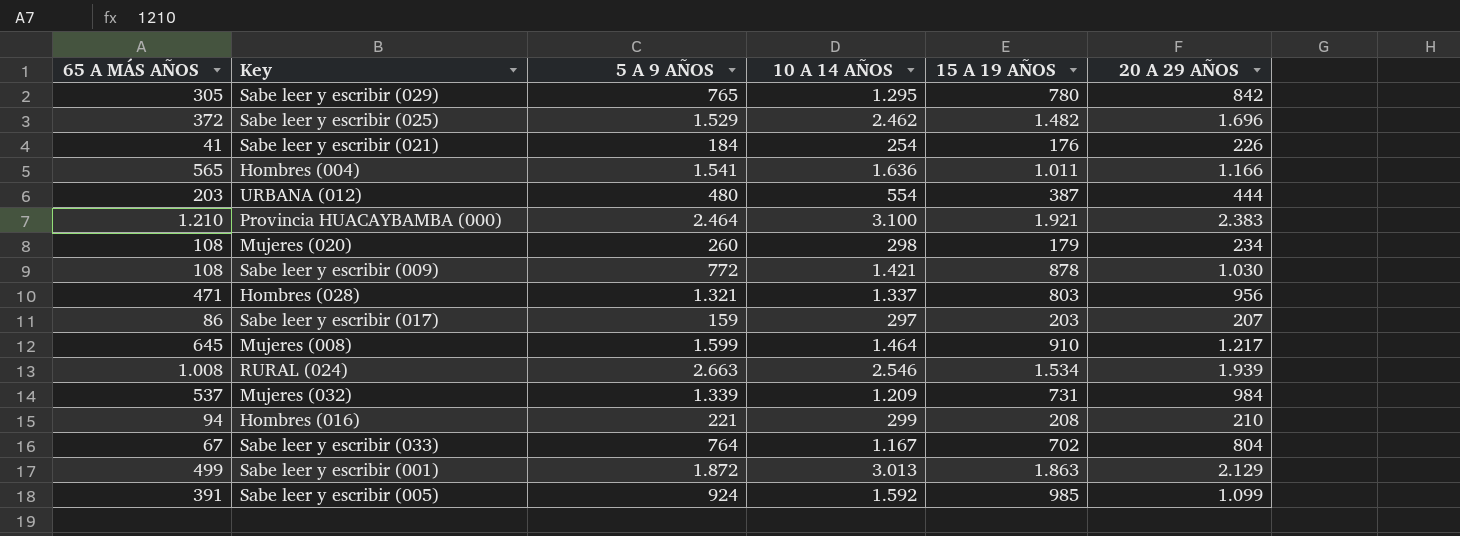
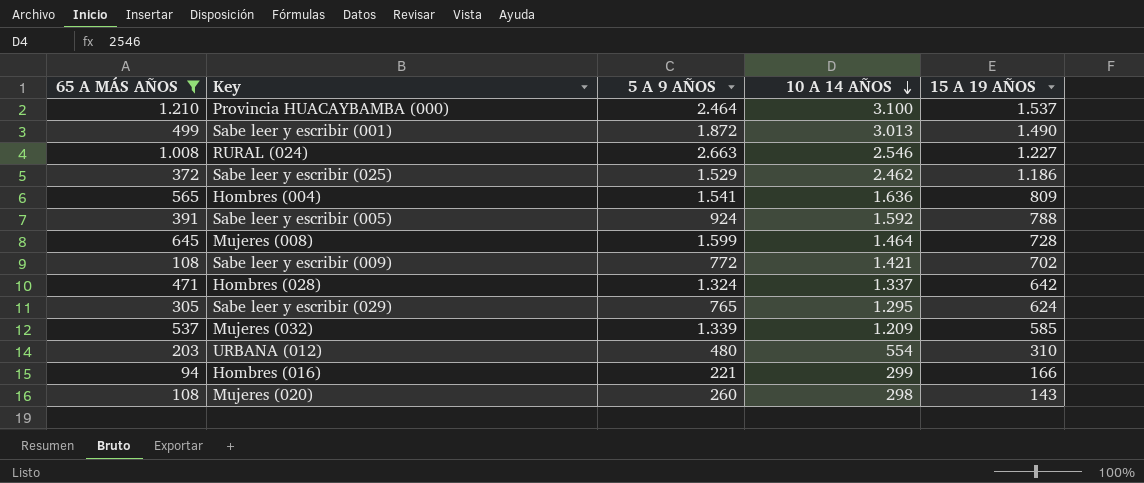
filter: none -> 65 A MÁS AÑOS >= 94
row order: none -> 10 A 14 AÑOS descending
column 20 A 29 AÑOS | position: 6 -> none
Provincia HUACAYBAMBA (000) | 15 A 19 AÑOS: 1.921 -> 1.537
Sabe leer y escribir (001) | 15 A 19 AÑOS: 1.863 -> 1.490
RURAL (024) | 15 A 19 AÑOS: 1.534 -> 1.227
Sabe leer y escribir (025) | 15 A 19 AÑOS: 1.482 -> 1.186
Hombres (004) | 15 A 19 AÑOS: 1.011 -> 809
Sabe leer y escribir (005) | 15 A 19 AÑOS: 985 -> 788
Mujeres (008) | 15 A 19 AÑOS: 910 -> 728
Sabe leer y escribir (009) | 15 A 19 AÑOS: 878 -> 702
Hombres (028) | 5 A 9 AÑOS: 1.321 -> 1.324
Hombres (028) | 15 A 19 AÑOS: 803 -> 642
Sabe leer y escribir (029) | 15 A 19 AÑOS: 780 -> 624
Mujeres (032) | 15 A 19 AÑOS: 731 -> 585
URBANA (012) | 15 A 19 AÑOS: 387 -> 310
Hombres (016) | 15 A 19 AÑOS: 208 -> 166
Mujeres (020) | 15 A 19 AÑOS: 179 -> 143

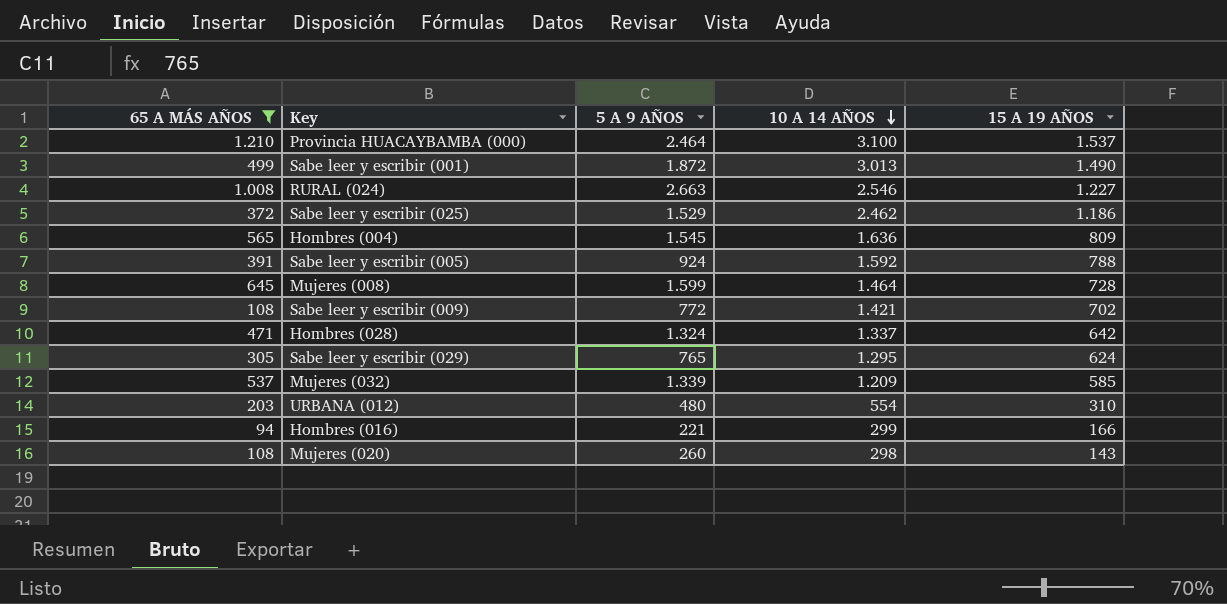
Hombres (004) | 5 A 9 AÑOS: 1.541 -> 1.545

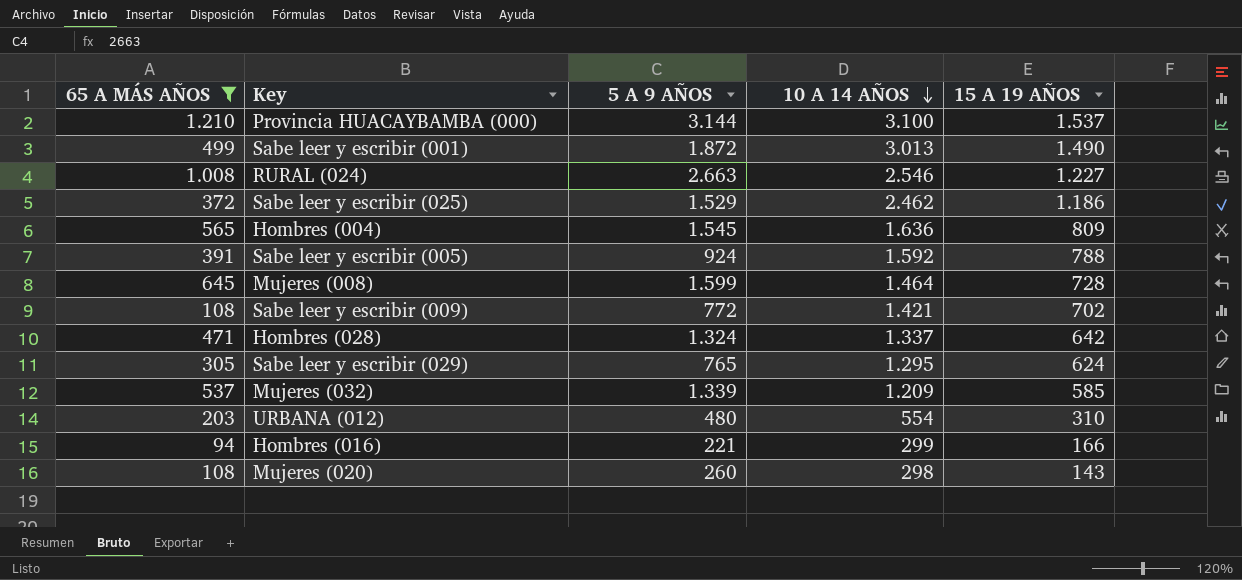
Provincia HUACAYBAMBA (000) | 5 A 9 AÑOS: 2.464 -> 3.144

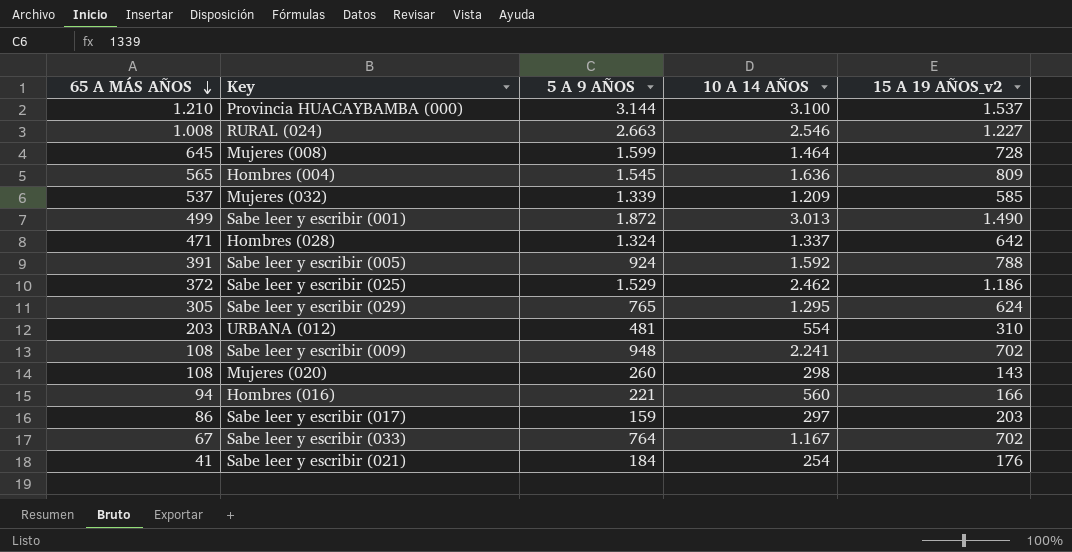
filter: 65 A MÁS AÑOS >= 94 -> none
row order: 10 A 14 AÑOS descending -> 65 A MÁS AÑOS descending
column name: 15 A 19 AÑOS -> 15 A 19 AÑOS_v2
URBANA (012) | 5 A 9 AÑOS: 480 -> 481
Sabe leer y escribir (009) | 5 A 9 AÑOS: 772 -> 948
Sabe leer y escribir (009) | 10 A 14 AÑOS: 1.421 -> 2.241
Hombres (016) | 10 A 14 AÑOS: 299 -> 560

